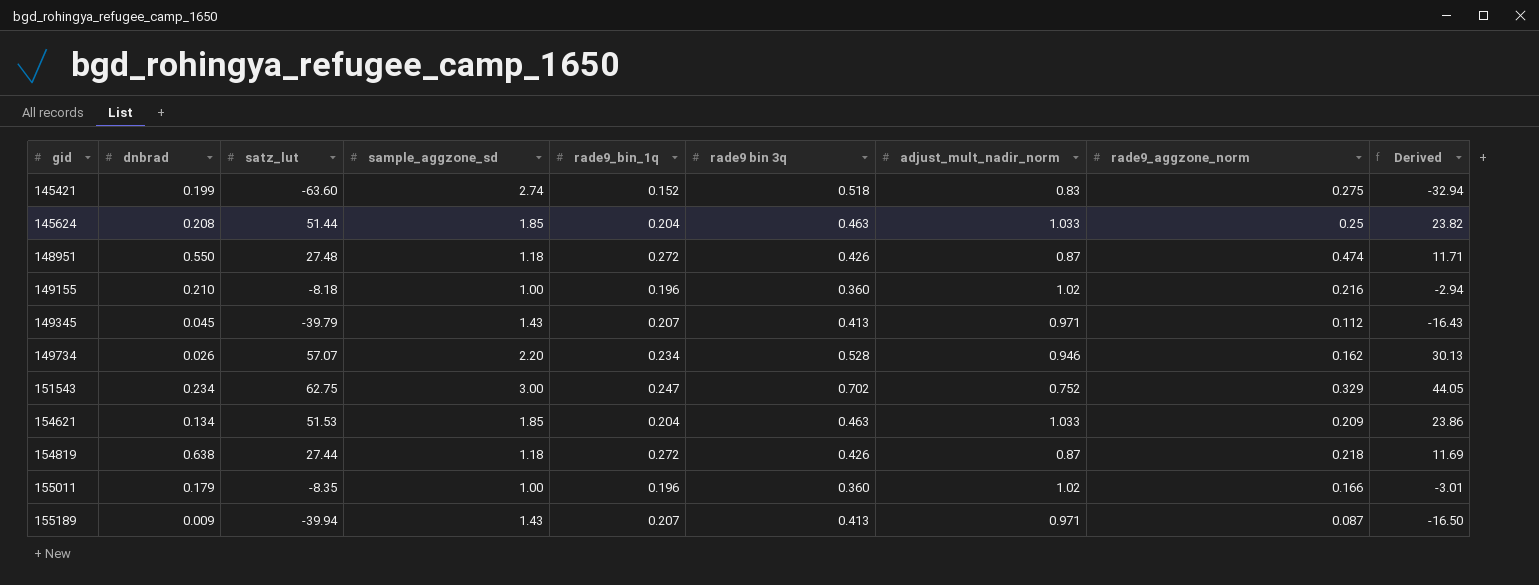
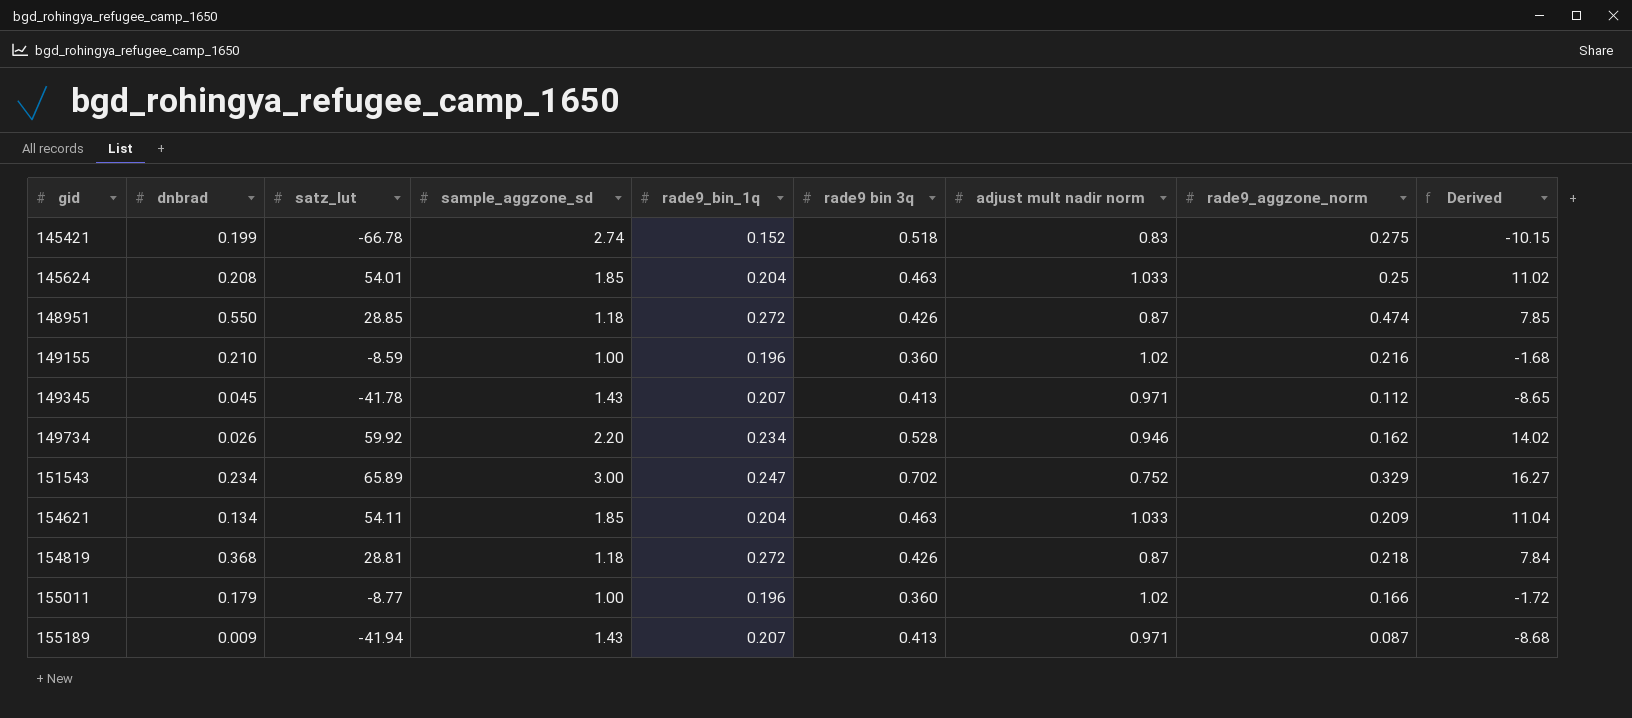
column name: adjust_mult_nadir_norm -> adjust mult nadir norm
column Derived | formula: [satz_lut] * [rade9 bin 3q] -> [satz_lut] * [rade9_bin_1q]
145421 | satz_lut: -63.60 -> -66.78
145624 | satz_lut: 51.44 -> 54.01
148951 | satz_lut: 27.48 -> 28.85
149155 | satz_lut: -8.18 -> -8.59
149345 | satz_lut: -39.79 -> -41.78
149734 | satz_lut: 57.07 -> 59.92
151543 | satz_lut: 62.75 -> 65.89
154621 | satz_lut: 51.53 -> 54.11
154819 | dnbrad: 0.638 -> 0.368
154819 | satz_lut: 27.44 -> 28.81
155011 | satz_lut: -8.35 -> -8.77
155189 | satz_lut: -39.94 -> -41.94

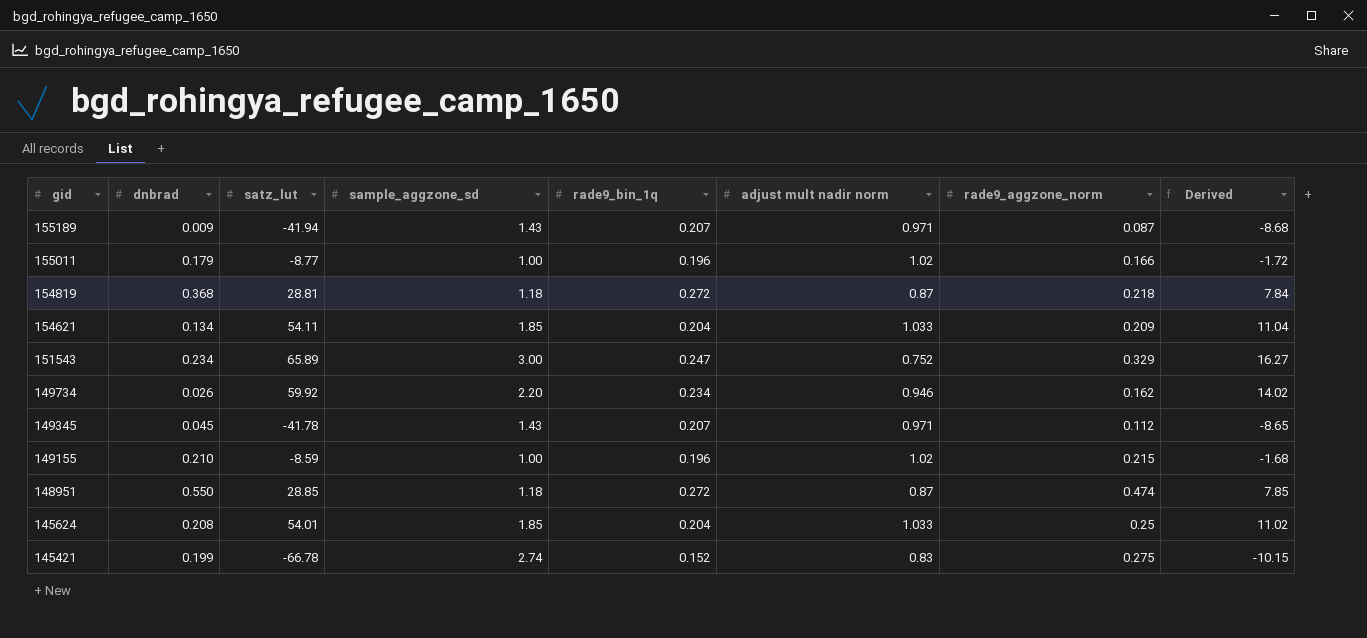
row order: gid ascending -> gid descending
column rade9 bin 3q | position: 6 -> none
149155 | rade9_aggzone_norm: 0.216 -> 0.215

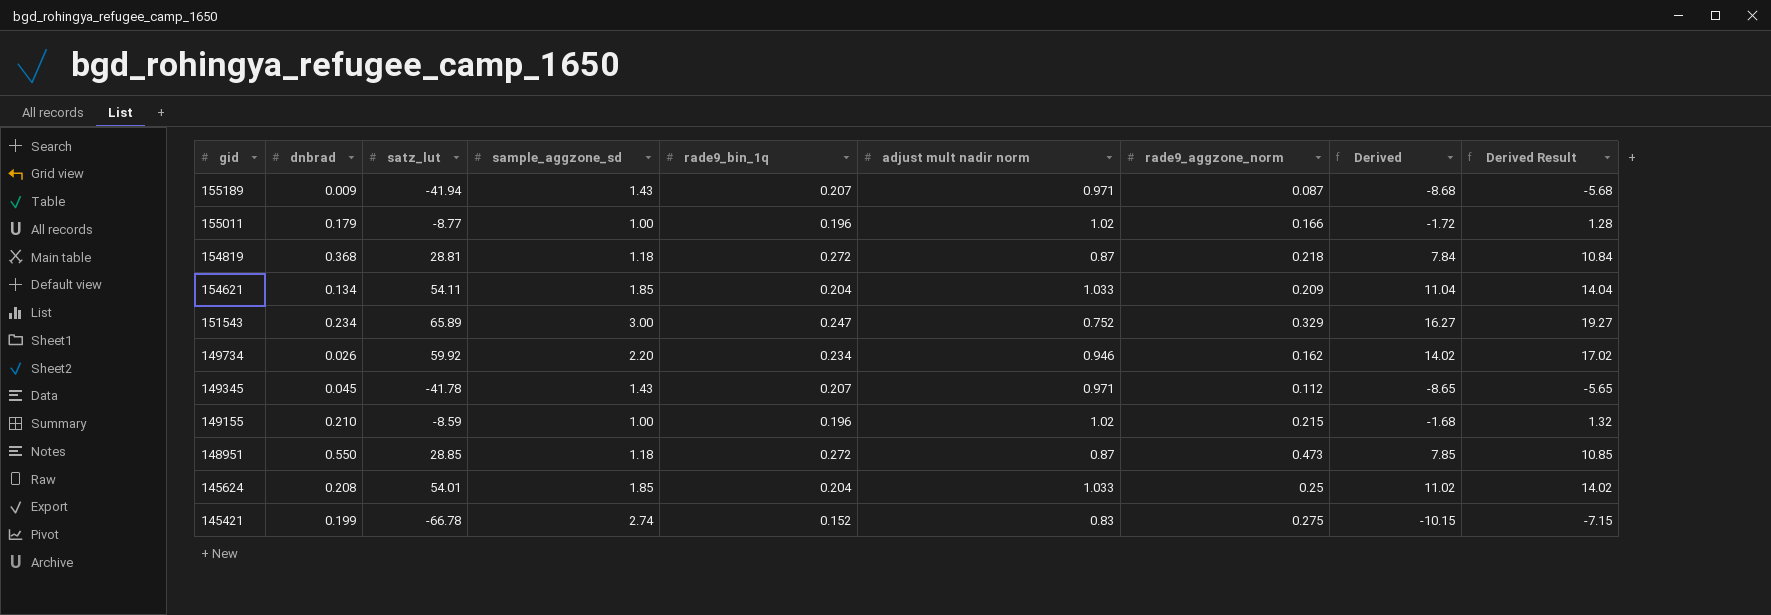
column Derived Result | formula: none -> [Derived] + 3
148951 | rade9_aggzone_norm: 0.474 -> 0.473

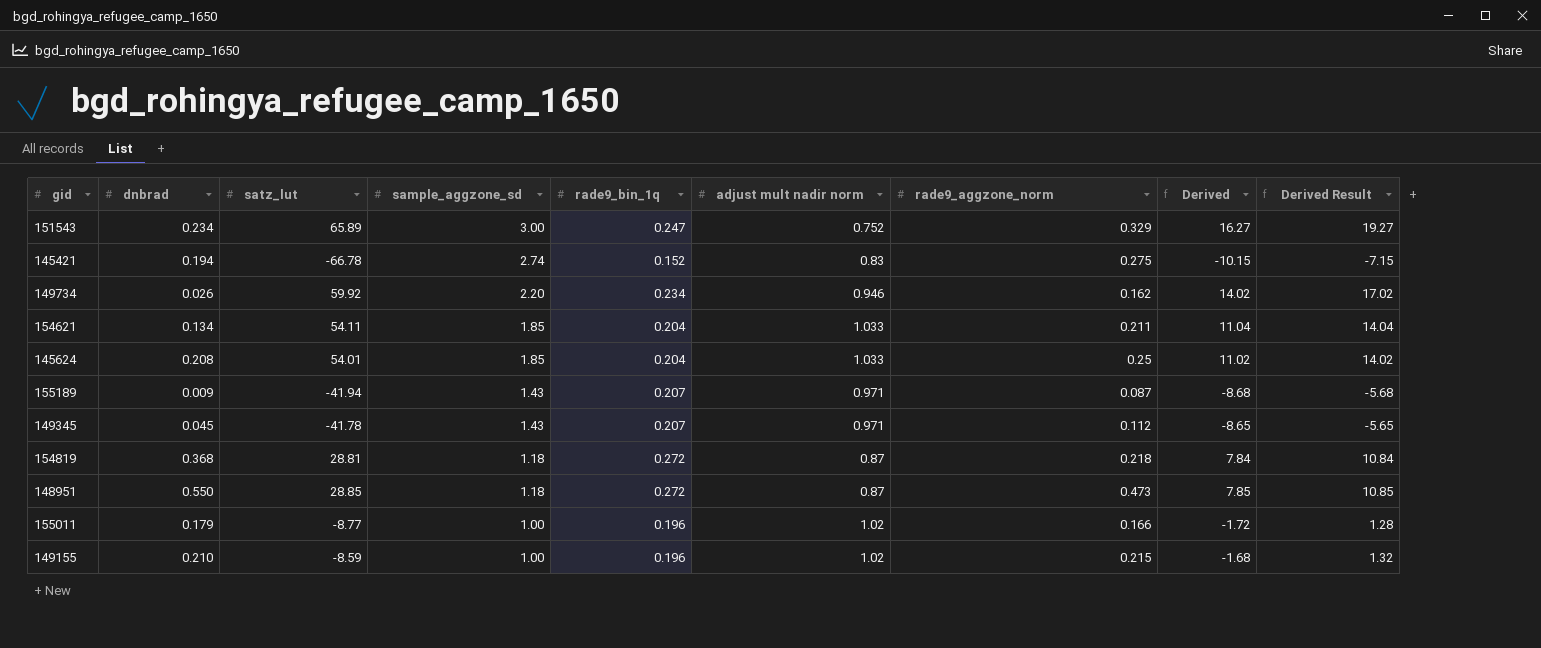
row order: gid descending -> sample_aggzone_sd descending
145421 | dnbrad: 0.199 -> 0.194
154621 | rade9_aggzone_norm: 0.209 -> 0.211

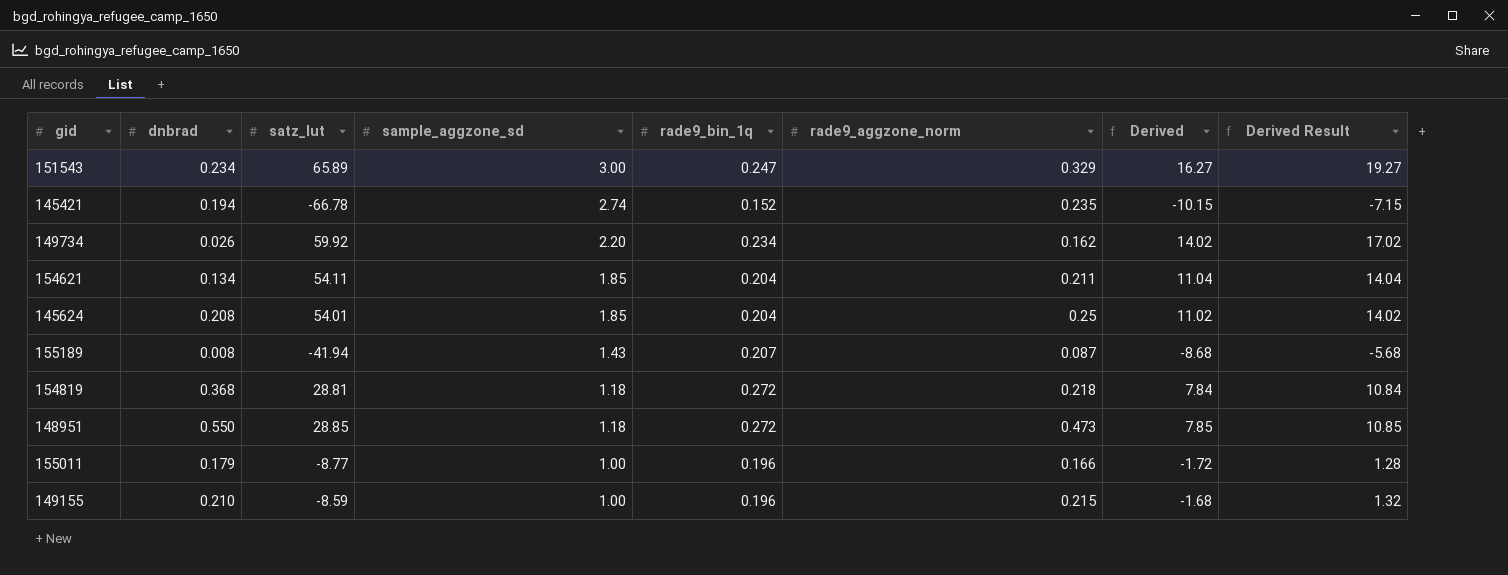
column adjust mult nadir norm | position: 6 -> none
row 149345: 0.045 | -41.78 | 1.43 | 0.207 | 0.971 | 0.112 | -8.65 | -5.65 -> none
145421 | rade9_aggzone_norm: 0.275 -> 0.235
155189 | dnbrad: 0.009 -> 0.008

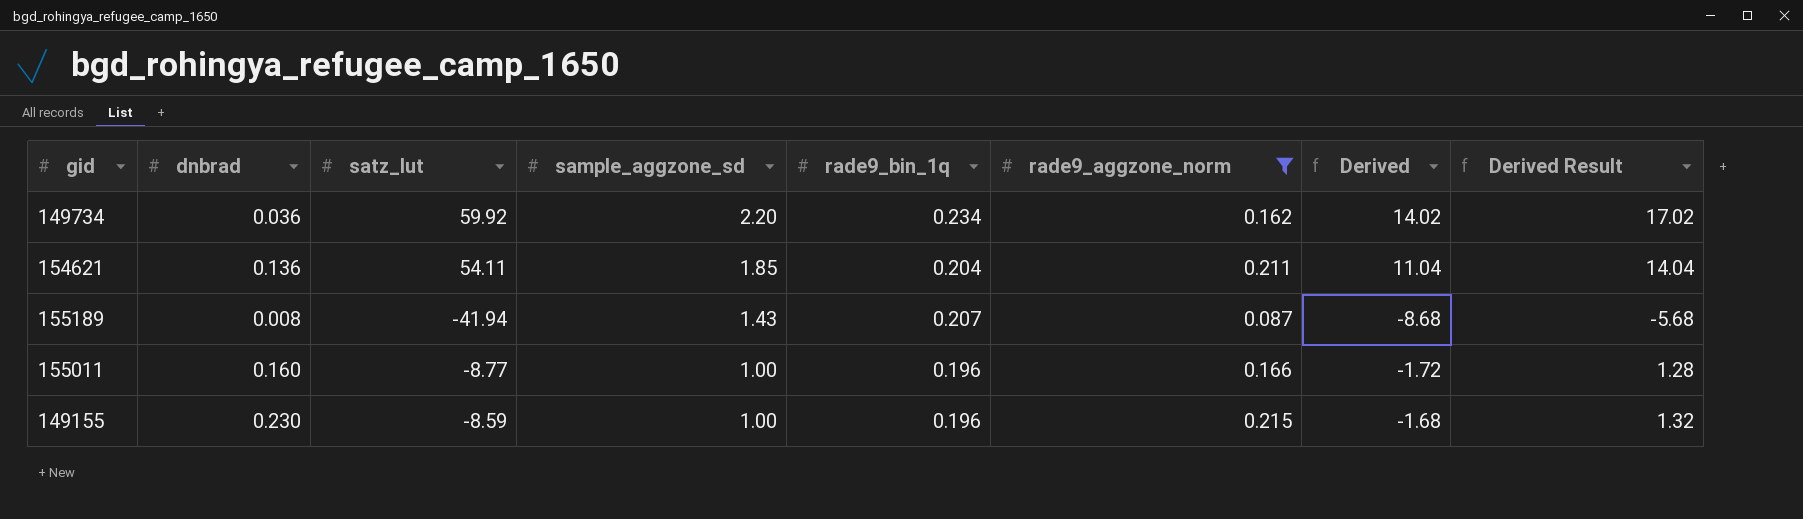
filter: none -> rade9_aggzone_norm <= 0.215
149734 | dnbrad: 0.026 -> 0.036
154621 | dnbrad: 0.134 -> 0.136
155011 | dnbrad: 0.179 -> 0.160
149155 | dnbrad: 0.210 -> 0.230

